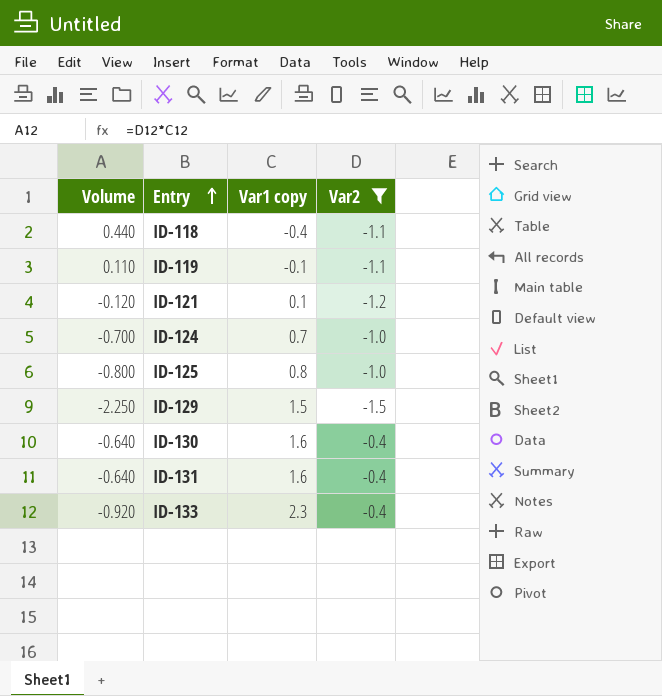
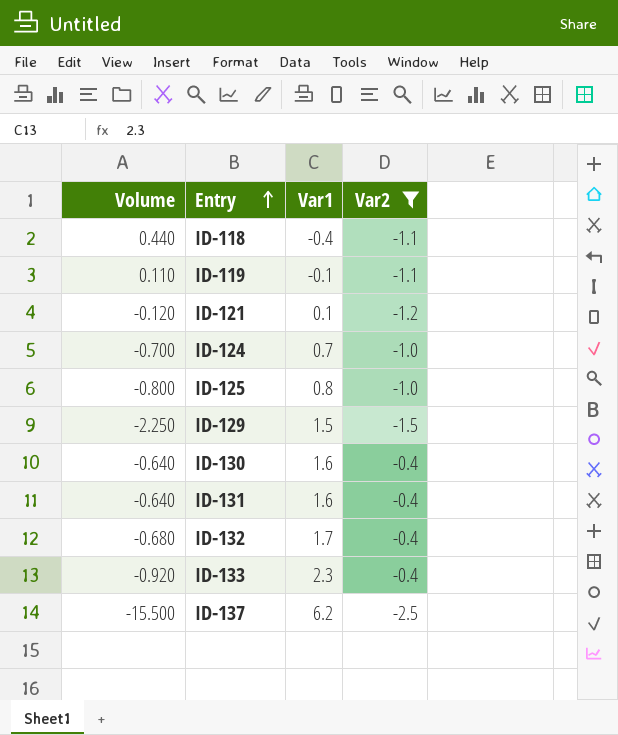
column name: Var1 copy -> Var1
row ID-132: none -> -0.680 | 1.7 | -0.4
row ID-137: none -> -15.500 | 6.2 | -2.5

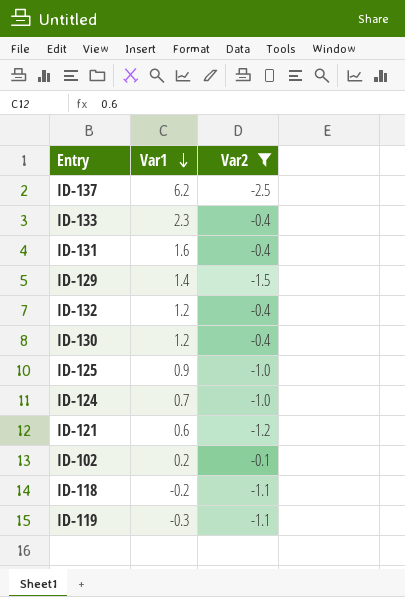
row order: Entry ascending -> Var1 descending
column Volume | formula: [Var1] * [Var2] -> none
ID-129 | Var1: 1.5 -> 1.4
ID-132 | Var1: 1.7 -> 1.2
ID-130 | Var1: 1.6 -> 1.2
ID-125 | Var1: 0.8 -> 0.9
ID-121 | Var1: 0.1 -> 0.6
row ID-102: none -> 0.2 | -0.1
ID-118 | Var1: -0.4 -> -0.2
ID-119 | Var1: -0.1 -> -0.3

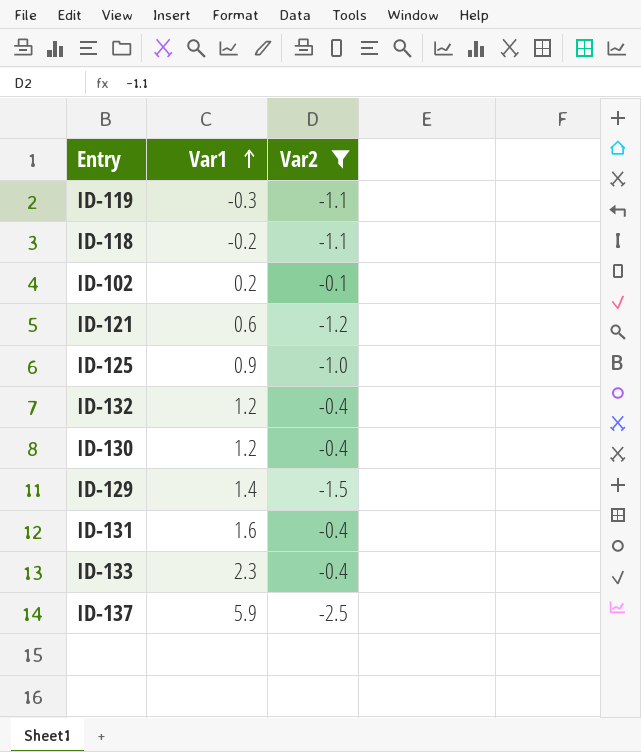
row order: Var1 descending -> Var1 ascending
row ID-124: 0.7 | -1.0 -> none
ID-137 | Var1: 6.2 -> 5.9

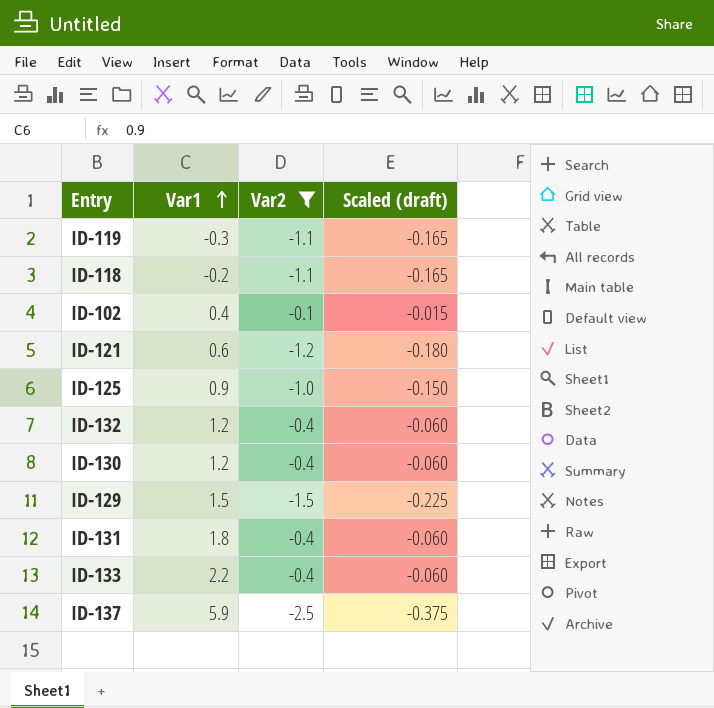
column Scaled (draft) | formula: none -> [Var2] * 0.15
ID-102 | Var1: 0.2 -> 0.4
ID-129 | Var1: 1.4 -> 1.5
ID-131 | Var1: 1.6 -> 1.8
ID-133 | Var1: 2.3 -> 2.2

